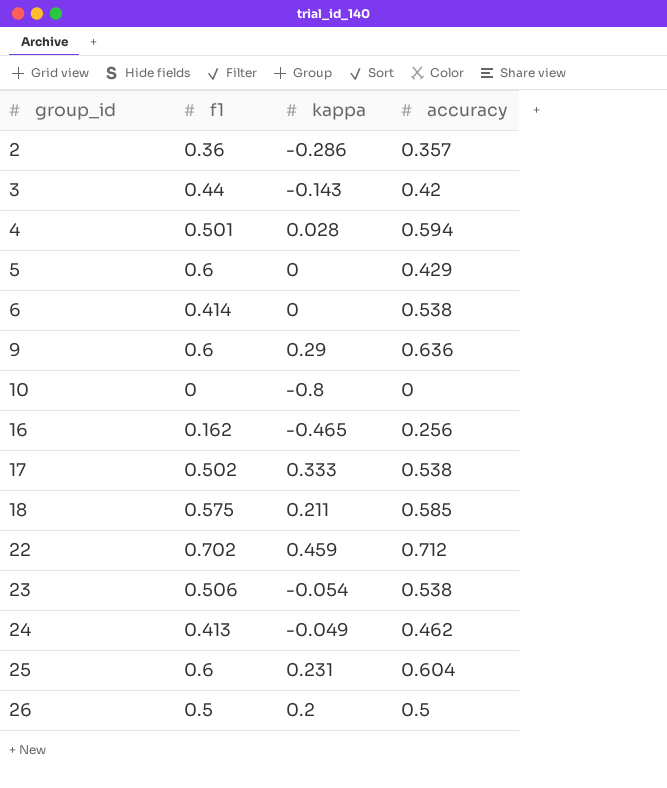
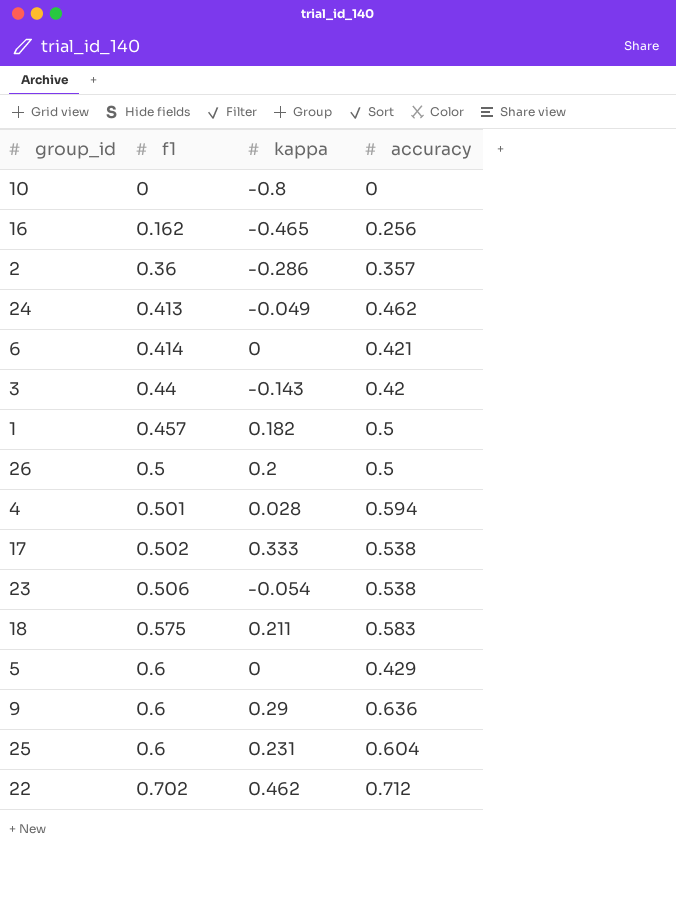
row order: group_id ascending -> f1 ascending
6 | accuracy: 0.538 -> 0.421
row 1: none -> 0.457 | 0.182 | 0.5
18 | accuracy: 0.585 -> 0.583
22 | kappa: 0.459 -> 0.462

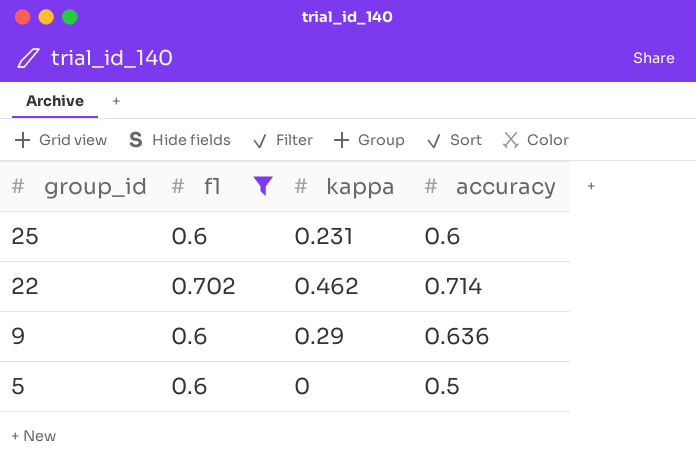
filter: none -> f1 >= 0.6
row order: f1 ascending -> group_id descending
25 | accuracy: 0.604 -> 0.6
22 | accuracy: 0.712 -> 0.714
5 | accuracy: 0.429 -> 0.5

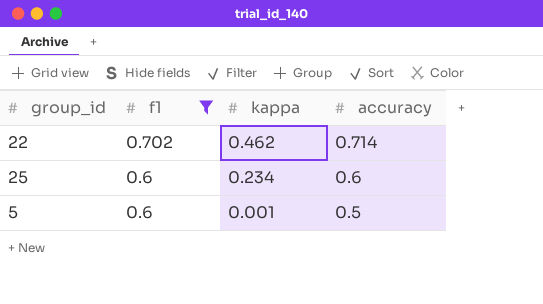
row order: group_id descending -> f1 descending
row 9: 0.6 | 0.29 | 0.636 -> none
25 | kappa: 0.231 -> 0.234
5 | kappa: 0 -> 0.001

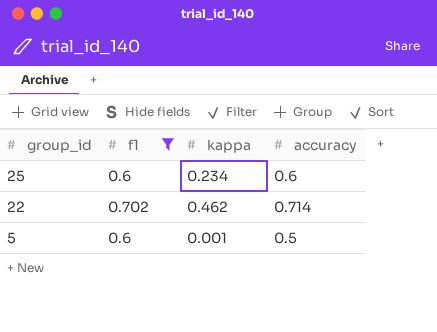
row order: f1 descending -> group_id descending

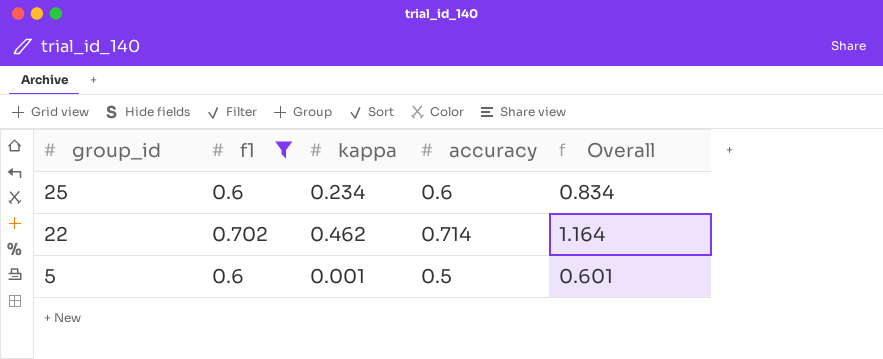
column Overall | formula: none -> [f1] + [kappa]

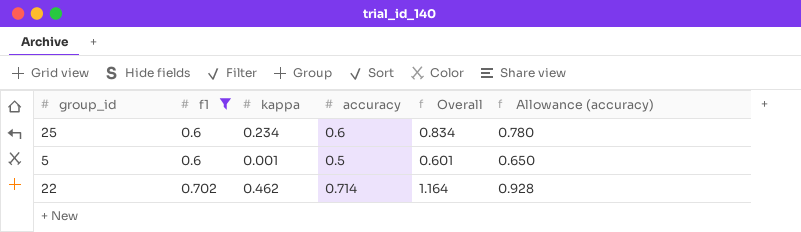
row order: group_id descending -> f1 ascending
column Allowance (accuracy) | formula: none -> [accuracy] * 1.3

